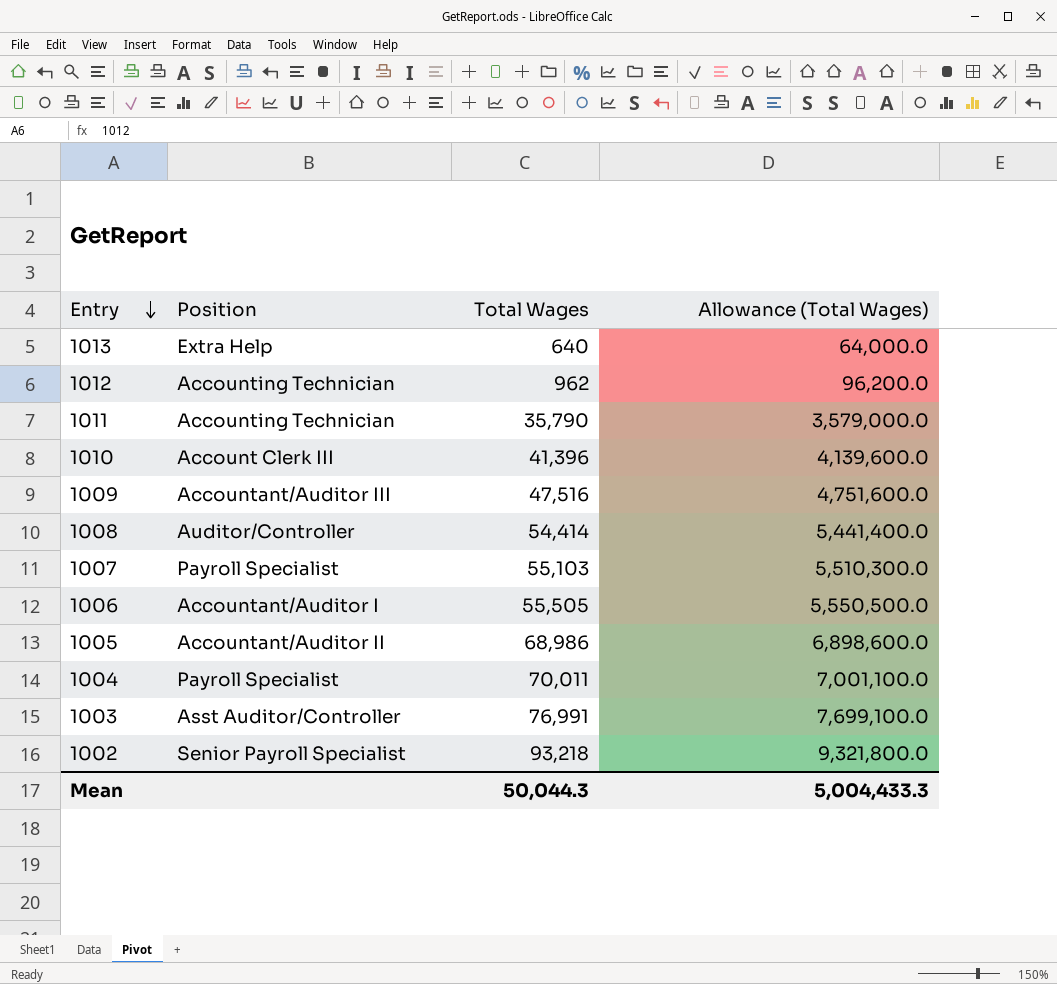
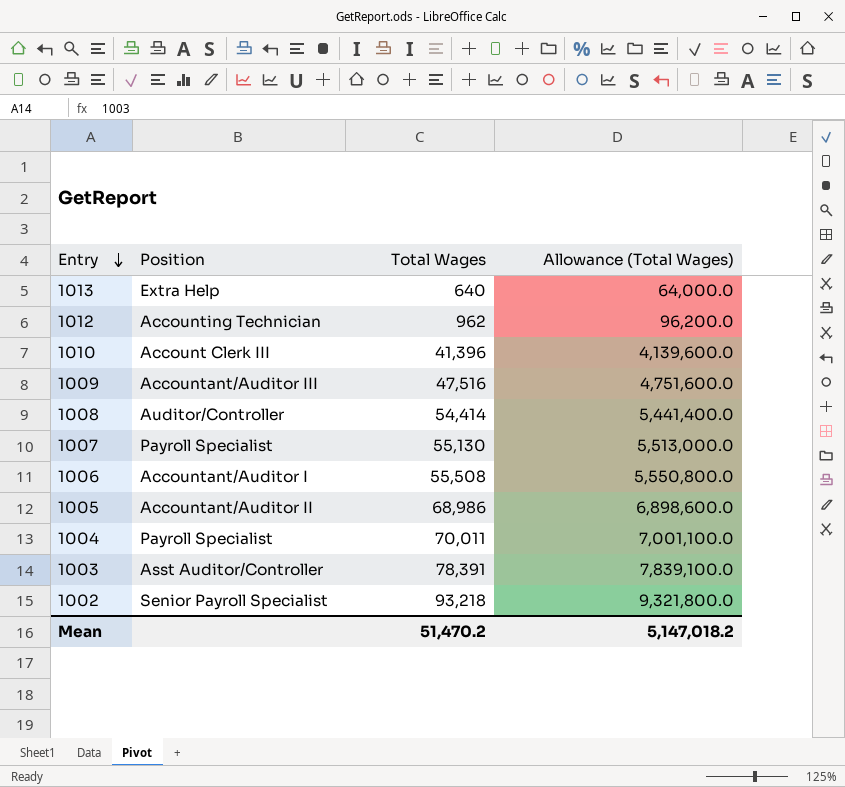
row 1011: Accounting Technician | 35,790 | 3,579,000.0 -> none
1007 | Total Wages: 55,103 -> 55,130
1007 | Allowance (Total Wages): 5,510,300.0 -> 5,513,000.0
1006 | Total Wages: 55,505 -> 55,508
1006 | Allowance (Total Wages): 5,550,500.0 -> 5,550,800.0
1003 | Total Wages: 76,991 -> 78,391
1003 | Allowance (Total Wages): 7,699,100.0 -> 7,839,100.0
Mean | Total Wages: 50,044.3 -> 51,470.2
Mean | Allowance (Total Wages): 5,004,433.3 -> 5,147,018.2

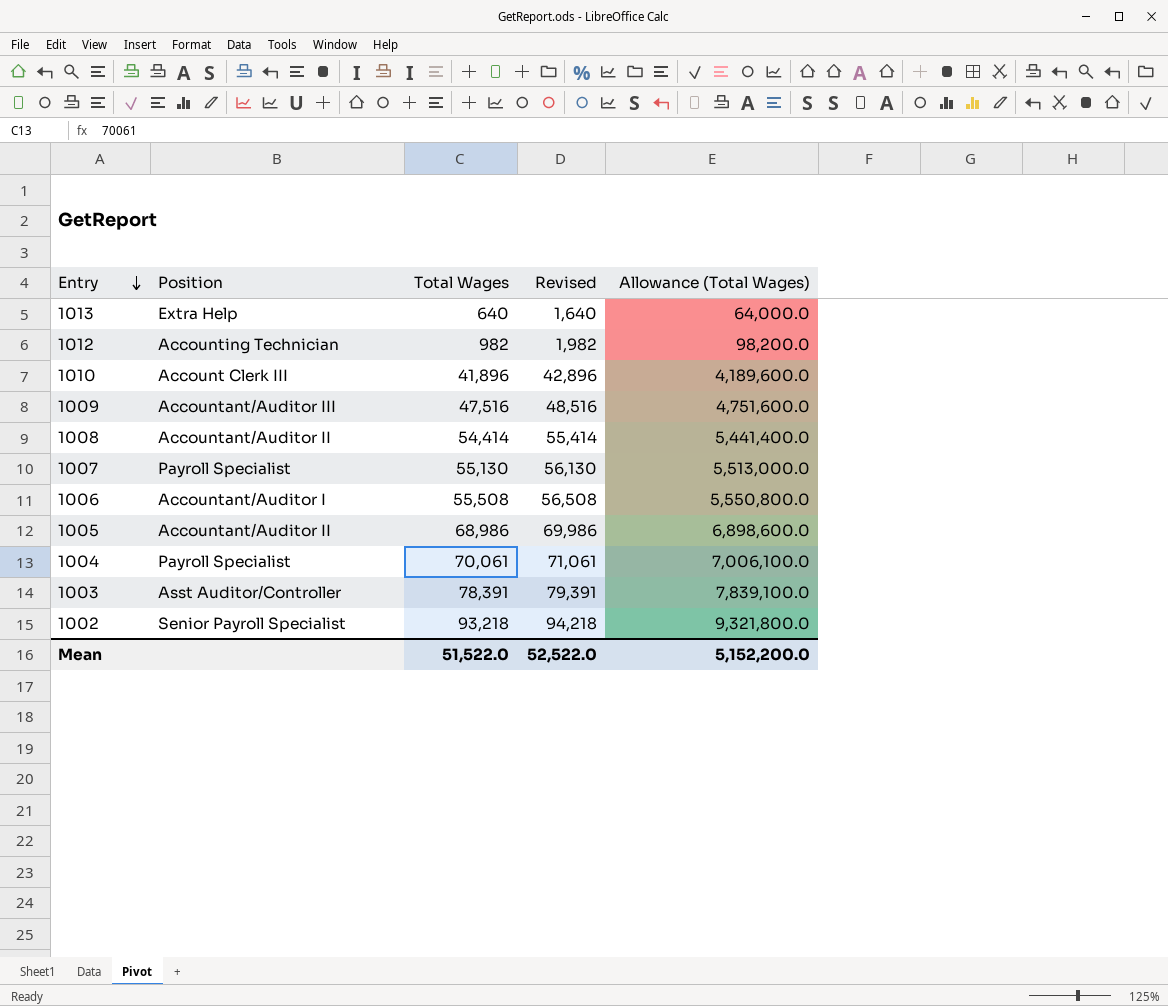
column Revised | formula: none -> [Total Wages] + 1000
1012 | Total Wages: 962 -> 982
1012 | Allowance (Total Wages): 96,200.0 -> 98,200.0
1010 | Total Wages: 41,396 -> 41,896
1010 | Allowance (Total Wages): 4,139,600.0 -> 4,189,600.0
1008 | Position: Auditor/Controller -> Accountant/Auditor II
1004 | Total Wages: 70,011 -> 70,061
1004 | Allowance (Total Wages): 7,001,100.0 -> 7,006,100.0
Mean | Total Wages: 51,470.2 -> 51,522.0
Mean | Allowance (Total Wages): 5,147,018.2 -> 5,152,200.0

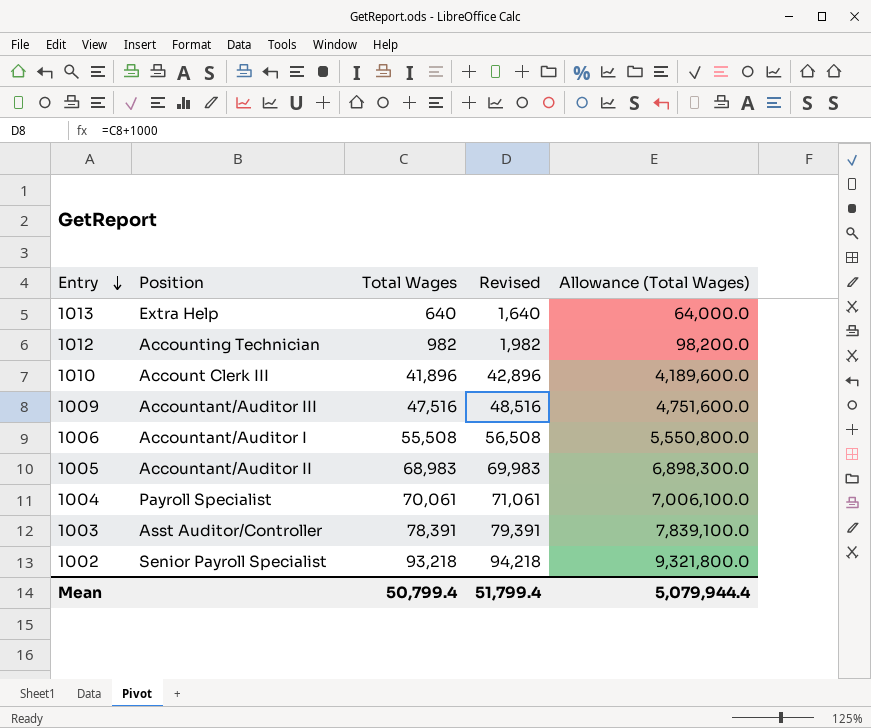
row 1008: Accountant/Auditor II | 54,414 | 55,414 | 5,441,400.0 -> none
row 1007: Payroll Specialist | 55,130 | 56,130 | 5,513,000.0 -> none
1005 | Total Wages: 68,986 -> 68,983
1005 | Revised: 69,986 -> 69,983
1005 | Allowance (Total Wages): 6,898,600.0 -> 6,898,300.0
Mean | Total Wages: 51,522.0 -> 50,799.4
Mean | Revised: 52,522.0 -> 51,799.4
Mean | Allowance (Total Wages): 5,152,200.0 -> 5,079,944.4

